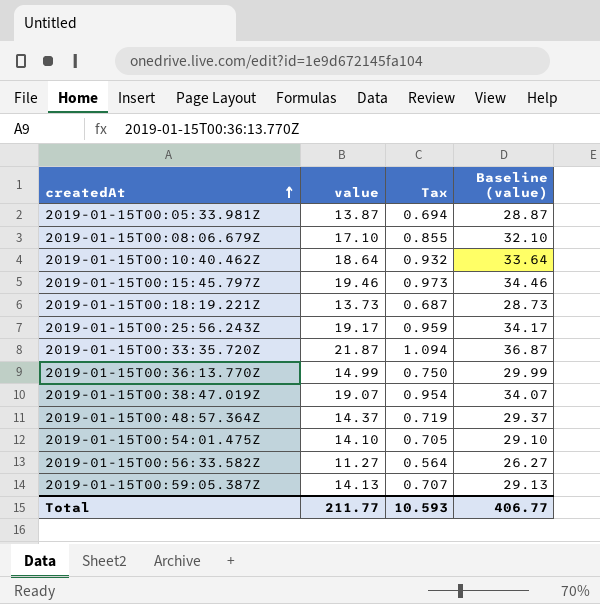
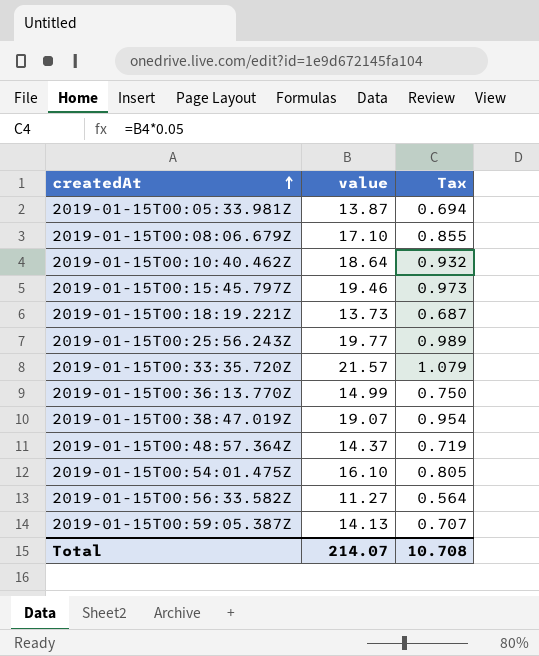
column Baseline (value) | formula: [value] + 15 -> none
2019-01-15T00:25:56.243Z | value: 19.17 -> 19.77
2019-01-15T00:25:56.243Z | Tax: 0.959 -> 0.989
2019-01-15T00:33:35.720Z | value: 21.87 -> 21.57
2019-01-15T00:33:35.720Z | Tax: 1.094 -> 1.079
2019-01-15T00:54:01.475Z | value: 14.10 -> 16.10
2019-01-15T00:54:01.475Z | Tax: 0.705 -> 0.805
Total | value: 211.77 -> 214.07
Total | Tax: 10.593 -> 10.708

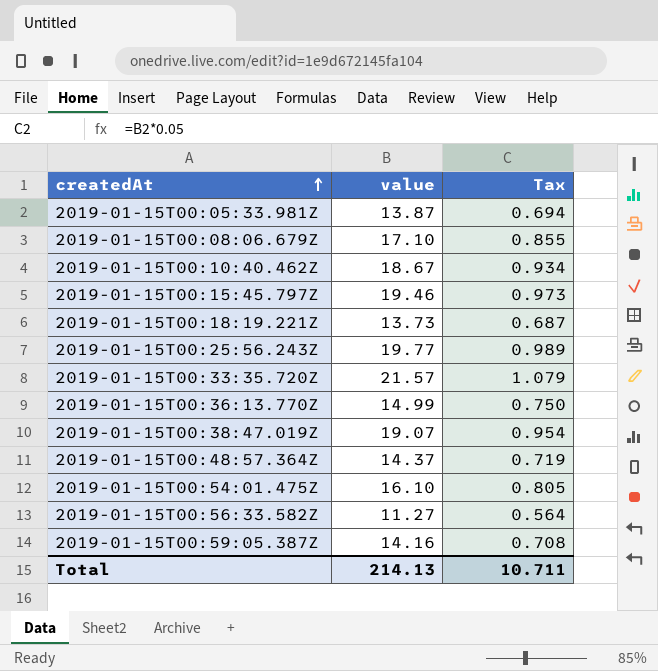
2019-01-15T00:10:40.462Z | value: 18.64 -> 18.67
2019-01-15T00:10:40.462Z | Tax: 0.932 -> 0.934
2019-01-15T00:59:05.387Z | value: 14.13 -> 14.16
2019-01-15T00:59:05.387Z | Tax: 0.707 -> 0.708
Total | value: 214.07 -> 214.13
Total | Tax: 10.708 -> 10.711

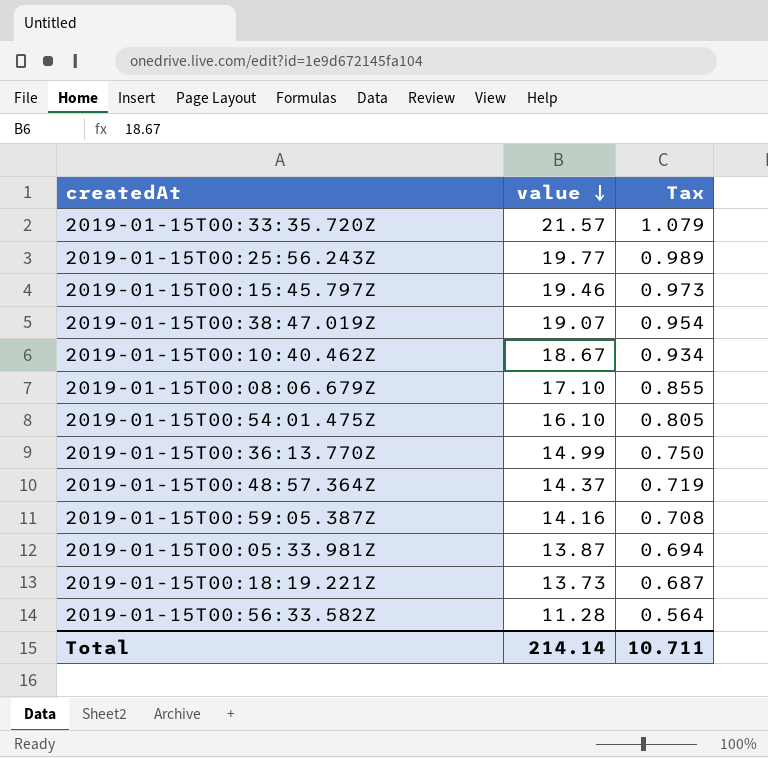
row order: createdAt ascending -> value descending
2019-01-15T00:56:33.582Z | value: 11.27 -> 11.28
Total | value: 214.13 -> 214.14

